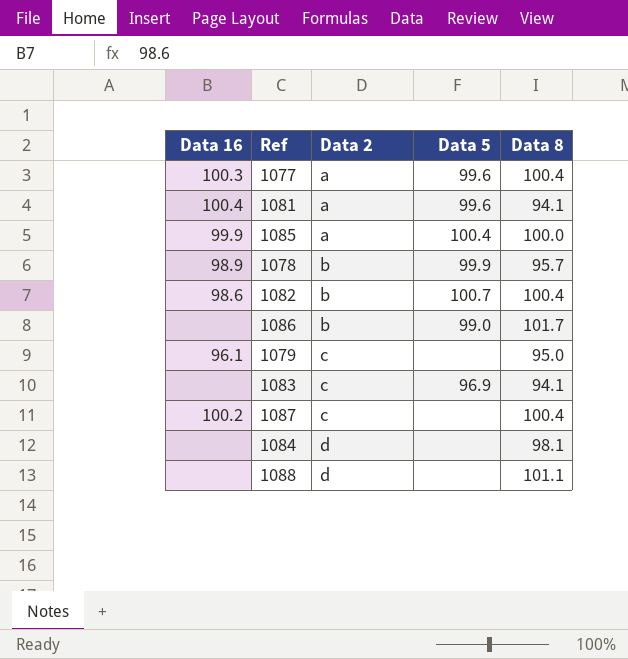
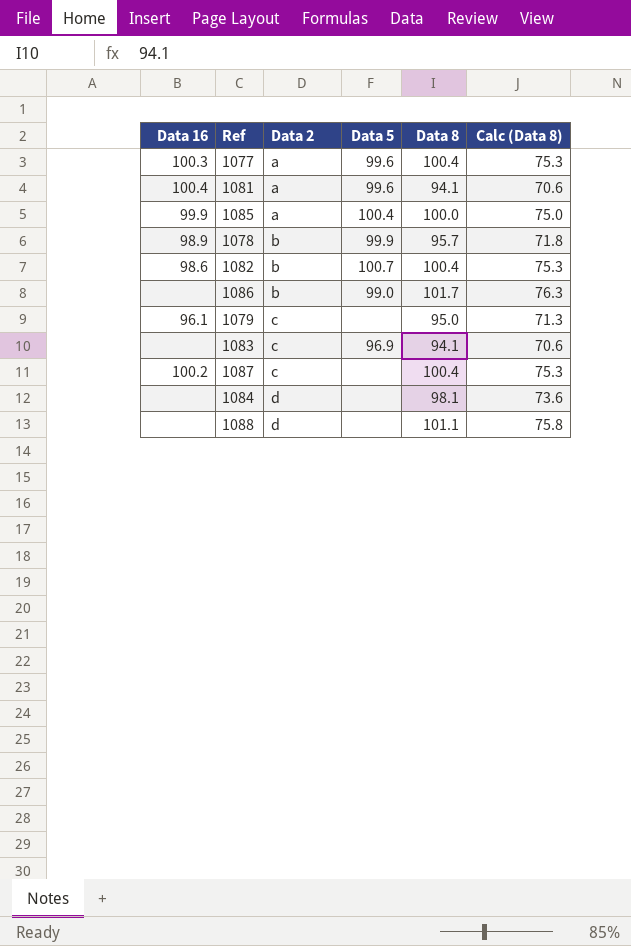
column Calc (Data 8) | formula: none -> [Data 8] * 0.75

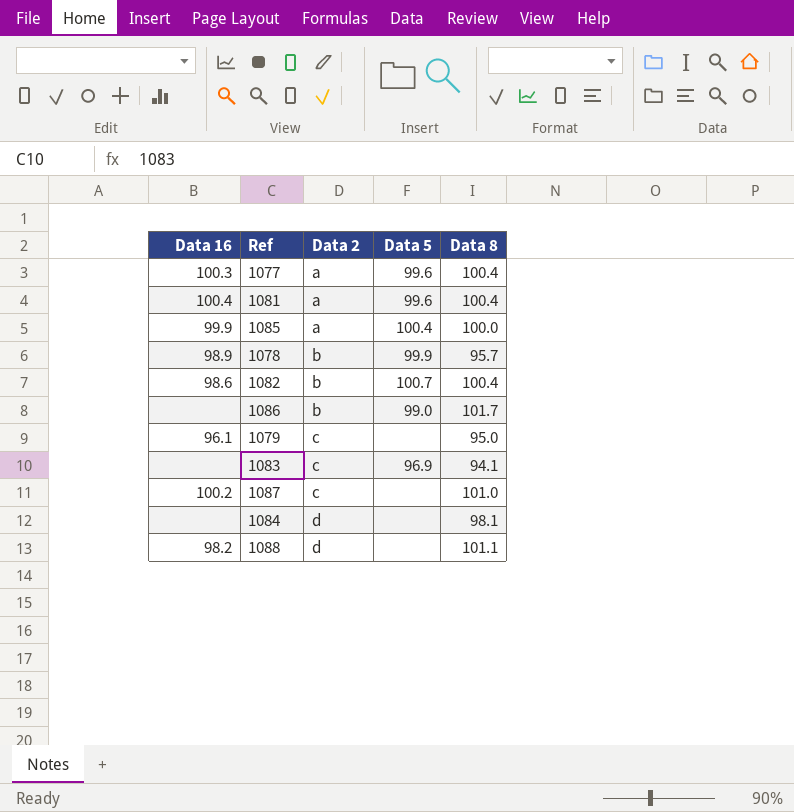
column Calc (Data 8) | formula: [Data 8] * 0.75 -> none
1081 | Data 8: 94.1 -> 100.4
1087 | Data 8: 100.4 -> 101.0
1088 | Data 16: none -> 98.2

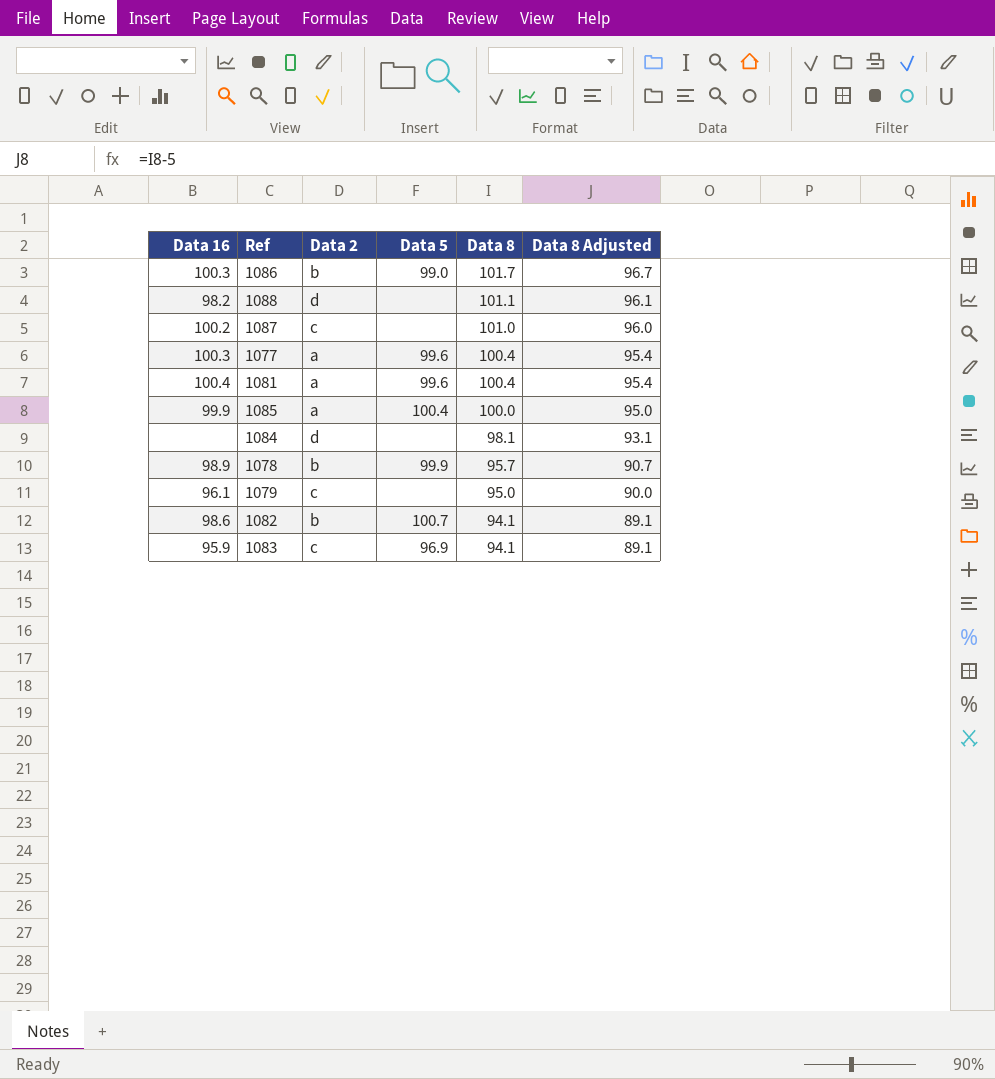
row order: Data 2 ascending -> Data 8 descending
column Data 8 Adjusted | formula: none -> [Data 8] - 5
1086 | Data 16: none -> 100.3
1082 | Data 8: 100.4 -> 94.1
1083 | Data 16: none -> 95.9

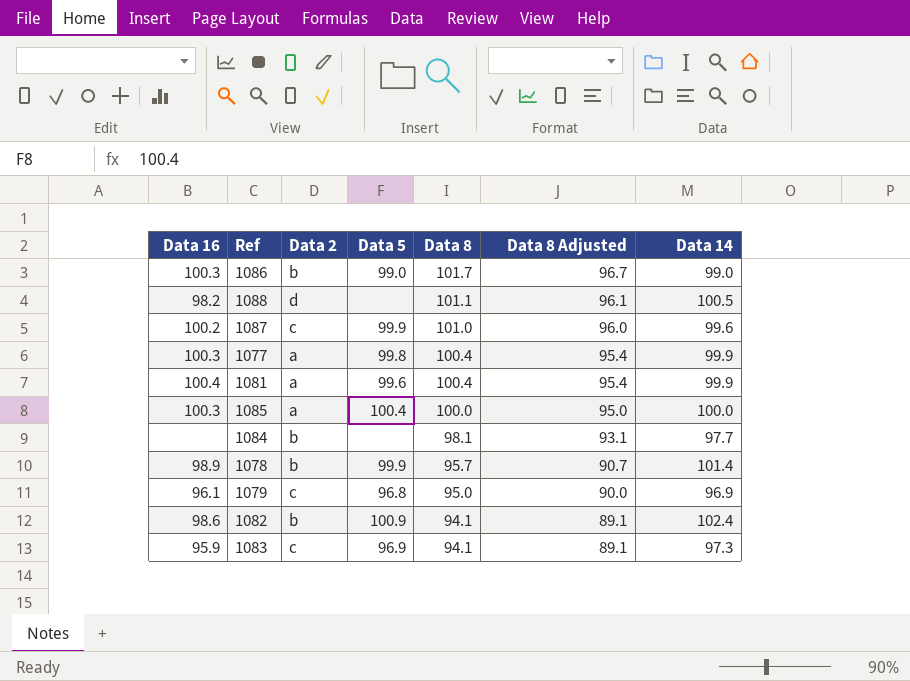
column Data 14 | position: none -> 7
1087 | Data 5: none -> 99.9
1077 | Data 5: 99.6 -> 99.8
1085 | Data 16: 99.9 -> 100.3
1084 | Data 2: d -> b
1079 | Data 5: none -> 96.8
1082 | Data 5: 100.7 -> 100.9

